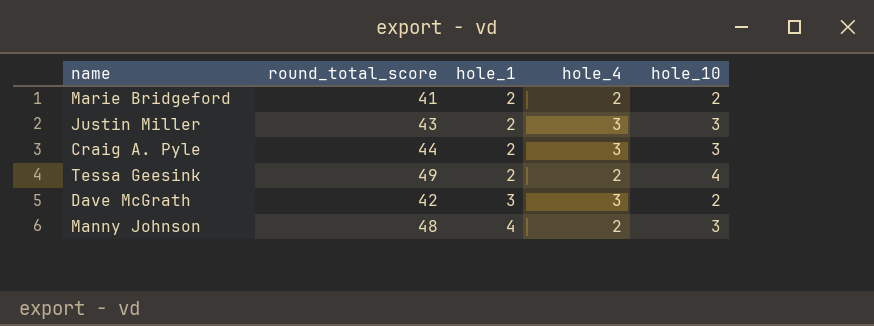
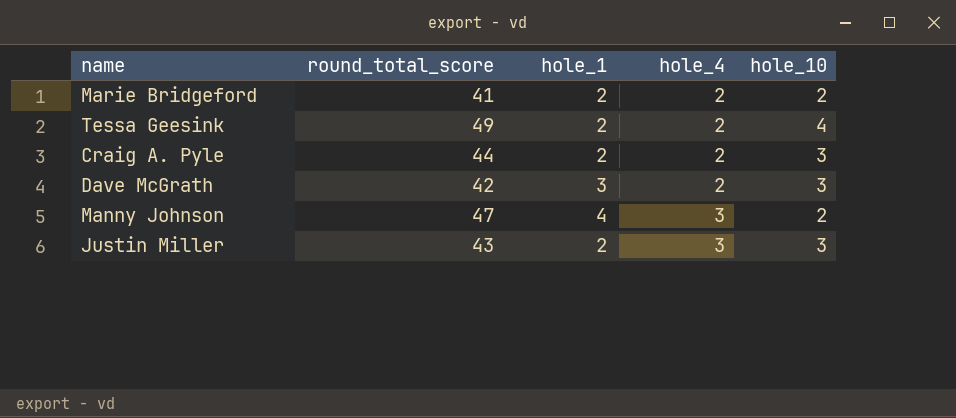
row order: hole_1 ascending -> hole_4 ascending
Craig A. Pyle | hole_4: 3 -> 2
Dave McGrath | hole_4: 3 -> 2
Dave McGrath | hole_10: 2 -> 3
Manny Johnson | round_total_score: 48 -> 47
Manny Johnson | hole_4: 2 -> 3
Manny Johnson | hole_10: 3 -> 2

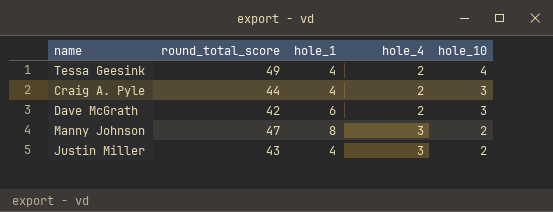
row Marie Bridgeford: 41 | 2 | 2 | 2 -> none
Tessa Geesink | hole_1: 2 -> 4
Craig A. Pyle | hole_1: 2 -> 4
Dave McGrath | hole_1: 3 -> 6
Manny Johnson | hole_1: 4 -> 8
Justin Miller | hole_1: 2 -> 4
Justin Miller | hole_10: 3 -> 2

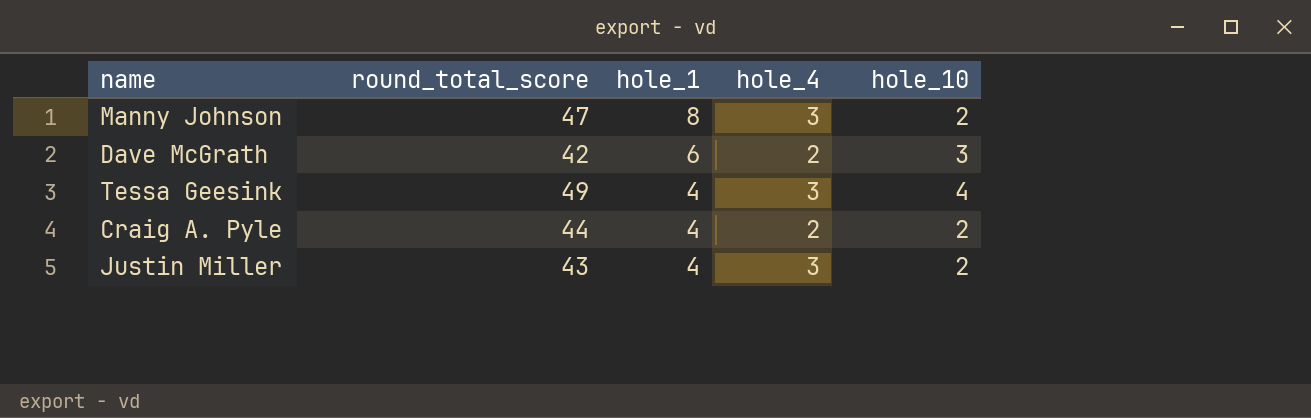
row order: hole_4 ascending -> hole_1 descending
Tessa Geesink | hole_4: 2 -> 3
Craig A. Pyle | hole_10: 3 -> 2

